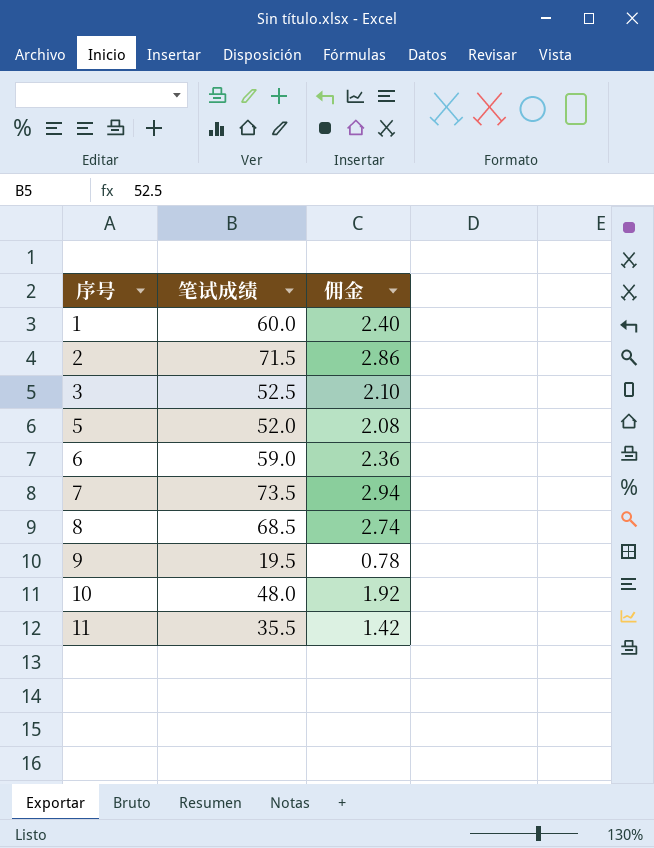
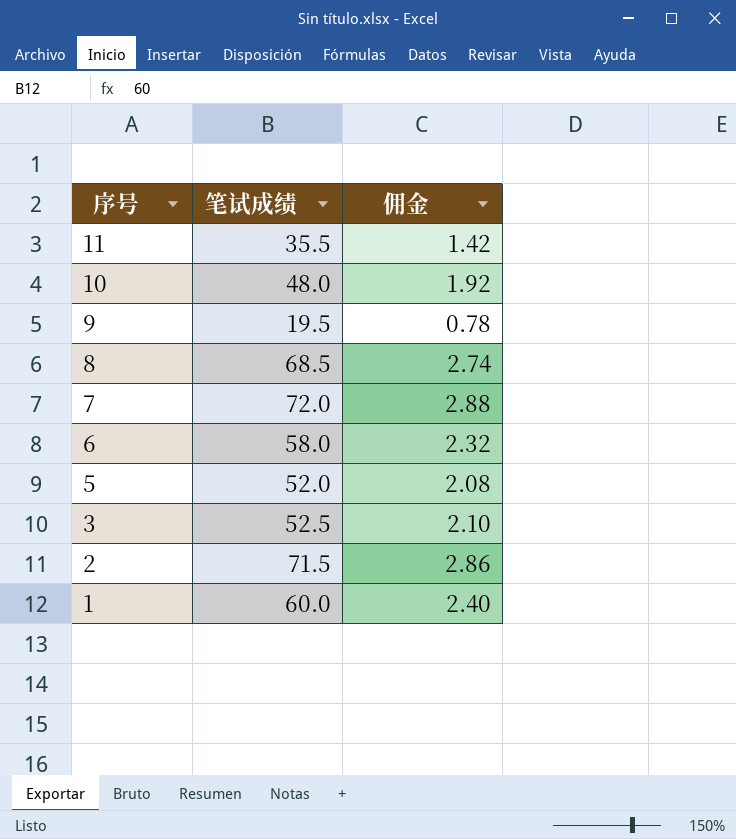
row order: 序号 ascending -> 序号 descending
7 | 笔试成绩: 73.5 -> 72.0
7 | 佣金: 2.94 -> 2.88
6 | 笔试成绩: 59.0 -> 58.0
6 | 佣金: 2.36 -> 2.32

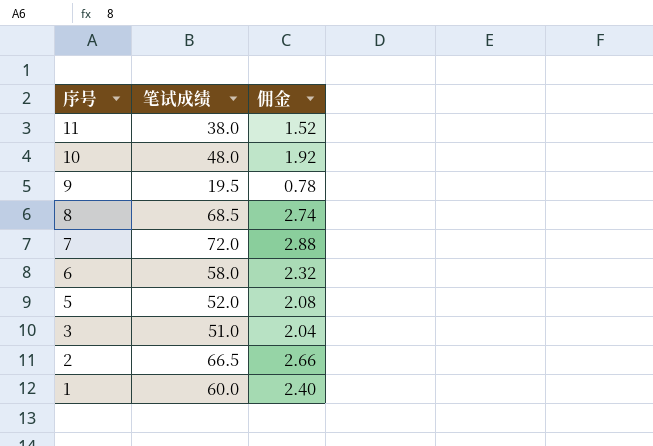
11 | 笔试成绩: 35.5 -> 38.0
11 | 佣金: 1.42 -> 1.52
3 | 笔试成绩: 52.5 -> 51.0
3 | 佣金: 2.10 -> 2.04
2 | 笔试成绩: 71.5 -> 66.5
2 | 佣金: 2.86 -> 2.66

